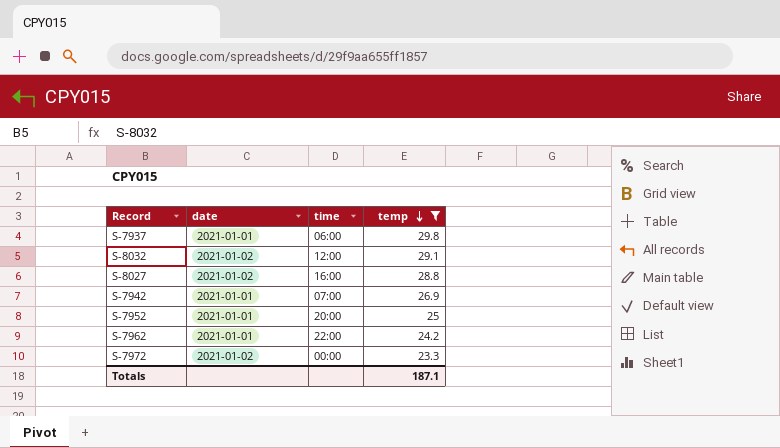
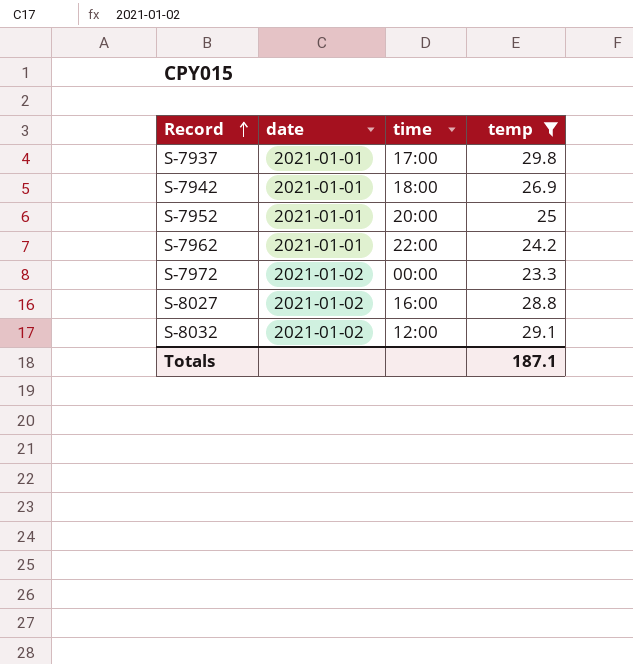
row order: temp descending -> Record ascending
S-7937 | time: 06:00 -> 17:00
S-7942 | time: 07:00 -> 18:00

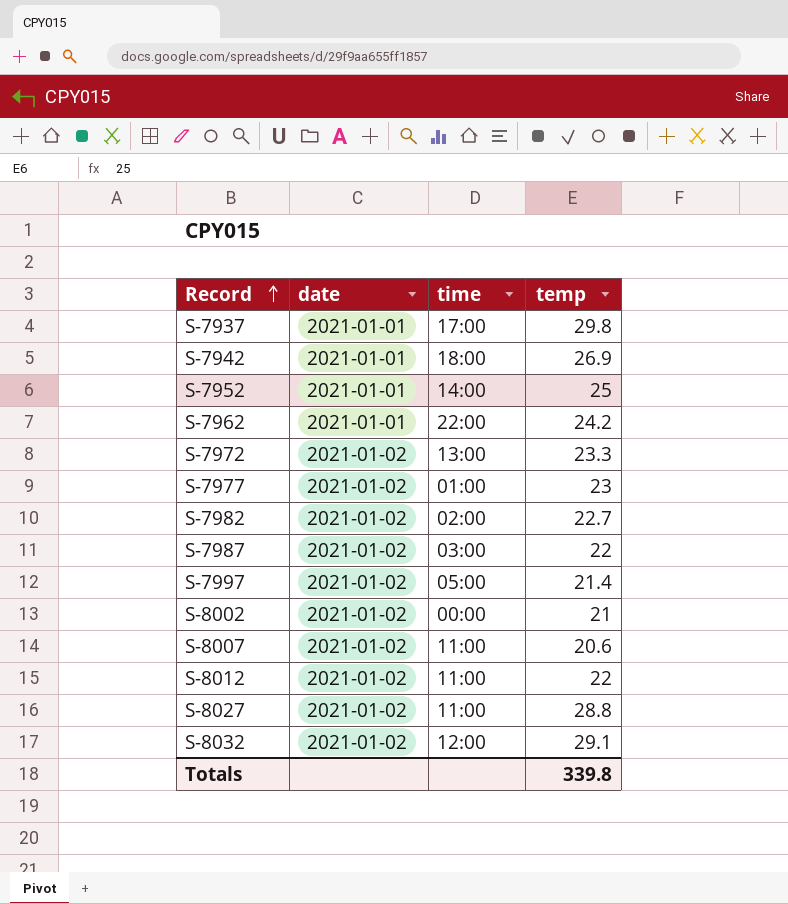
filter: temp >= 23.3 -> none
S-7952 | time: 20:00 -> 14:00
S-7972 | time: 00:00 -> 13:00
S-8027 | time: 16:00 -> 11:00
Totals | temp: 187.1 -> 339.8

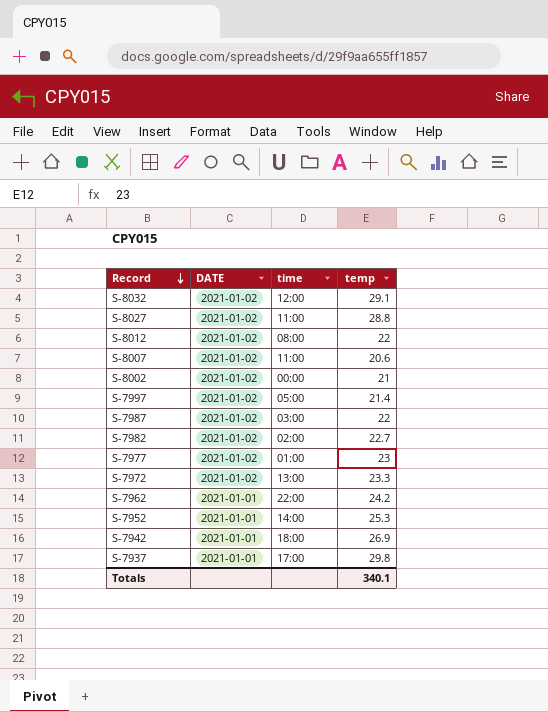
row order: Record ascending -> Record descending
column name: date -> DATE
S-8012 | time: 11:00 -> 08:00
S-7952 | temp: 25 -> 25.3
Totals | temp: 339.8 -> 340.1

